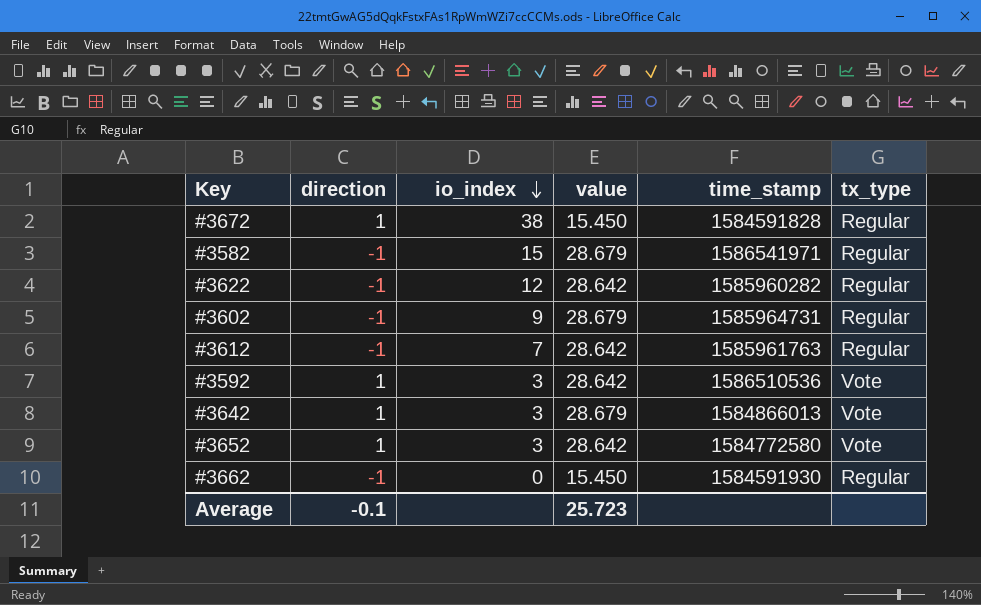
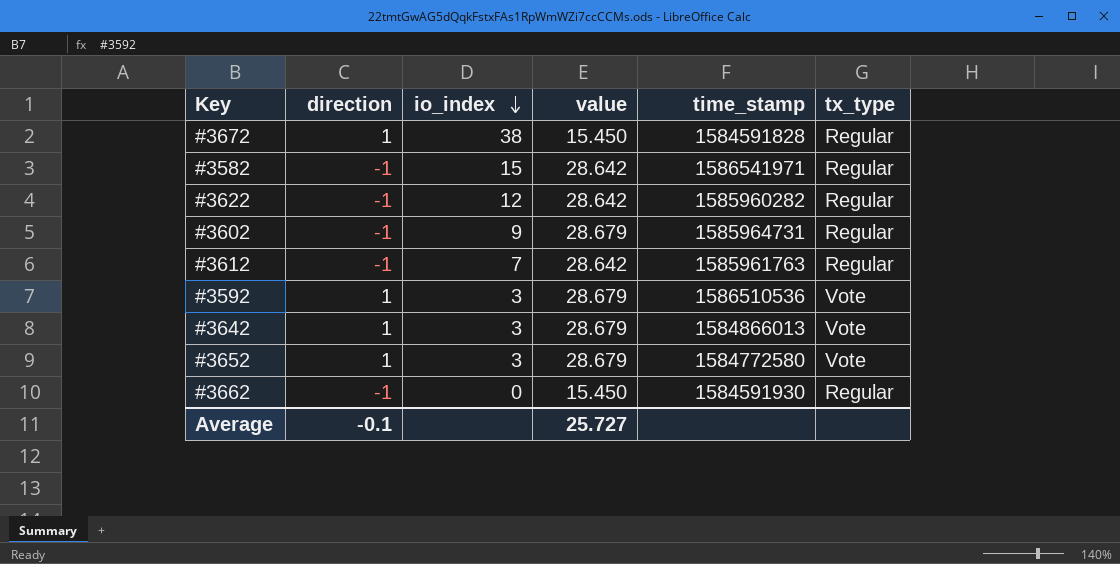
#3582 | value: 28.679 -> 28.642
#3592 | value: 28.642 -> 28.679
#3652 | value: 28.642 -> 28.679
Average | value: 25.723 -> 25.727

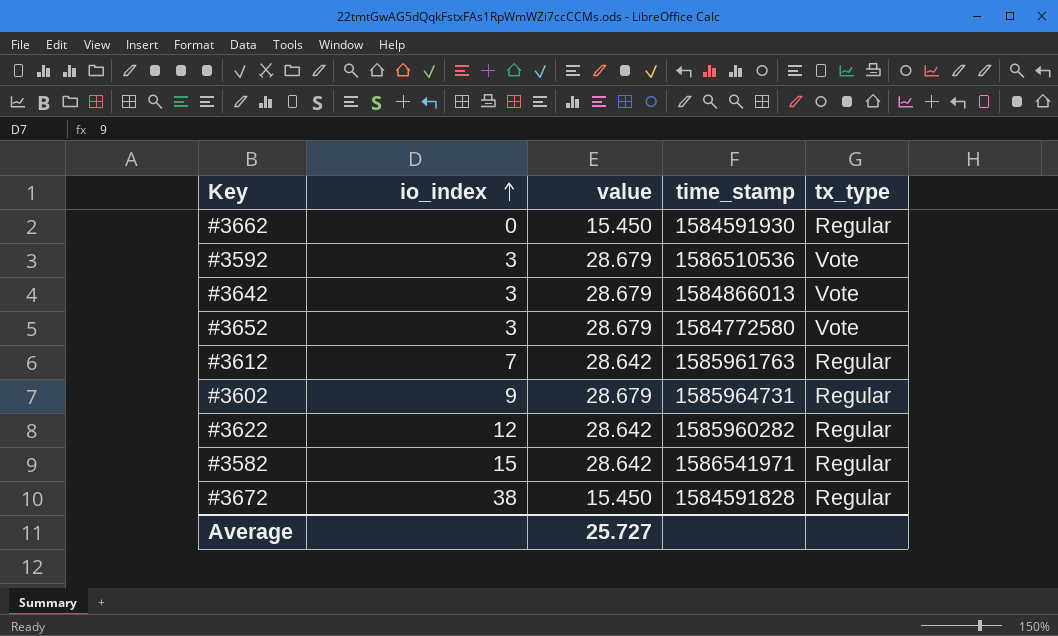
row order: io_index descending -> io_index ascending
column direction | position: 2 -> none

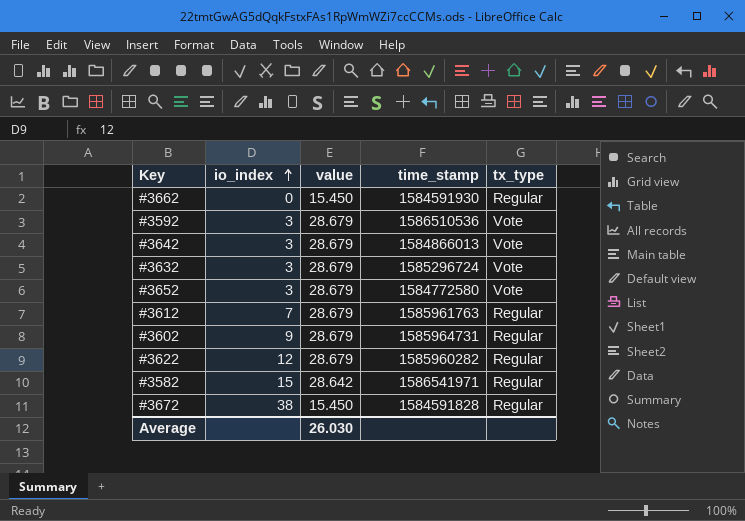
row #3632: none -> 3 | 28.679 | 1585296724 | Vote
#3612 | value: 28.642 -> 28.679
#3622 | value: 28.642 -> 28.679
Average | value: 25.727 -> 26.030

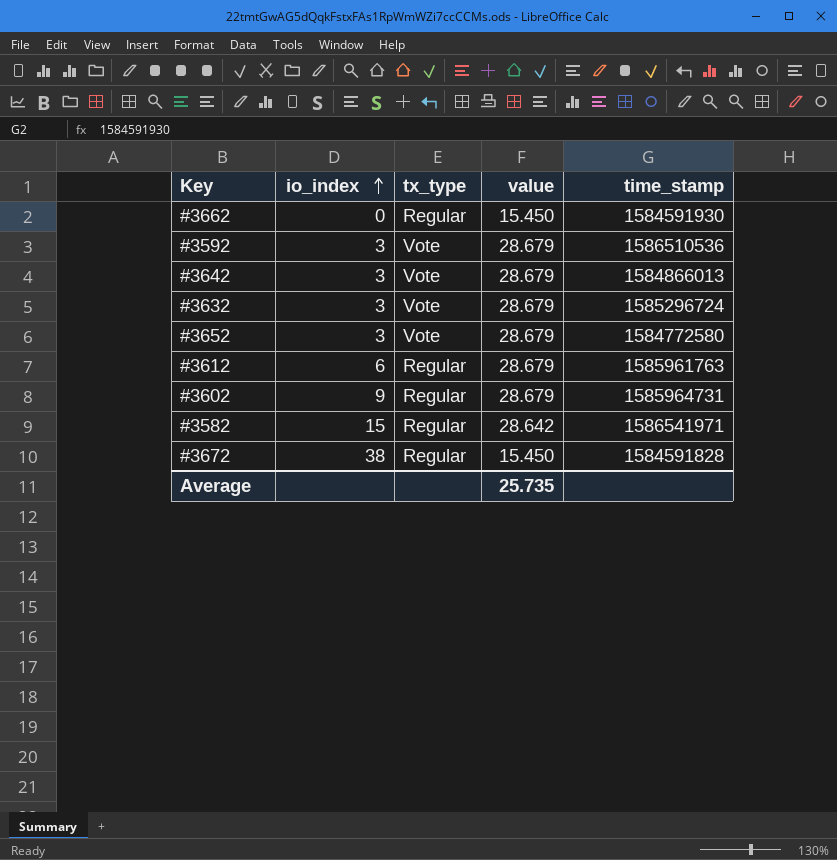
column tx_type | position: 5 -> 3
row #3622: 12 | 28.679 | 1585960282 | Regular -> none
#3612 | io_index: 7 -> 6
Average | value: 26.030 -> 25.735

